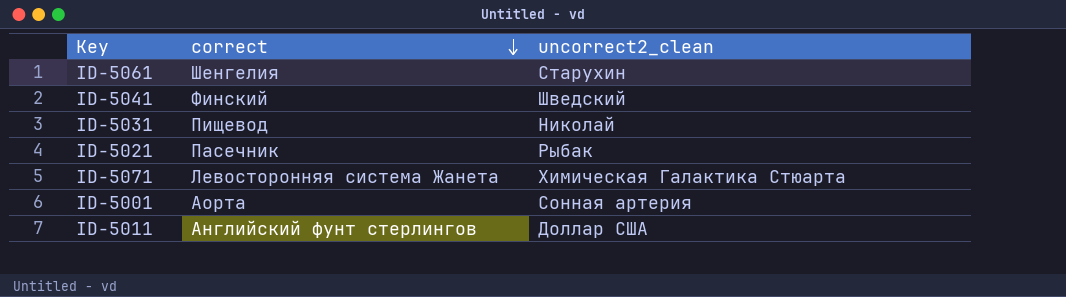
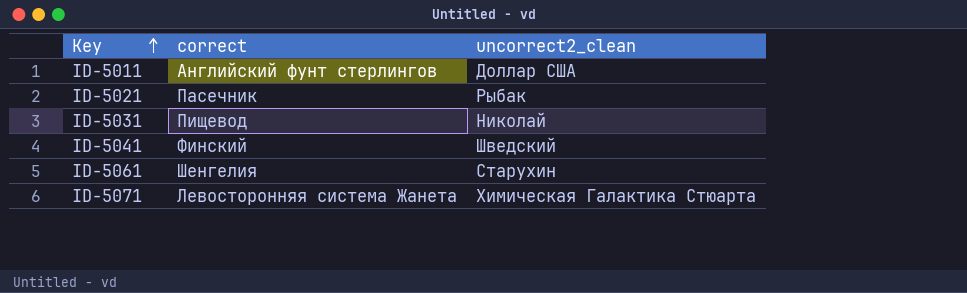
row order: correct descending -> Key ascending
row ID-5001: Аорта | Сонная артерия -> none

